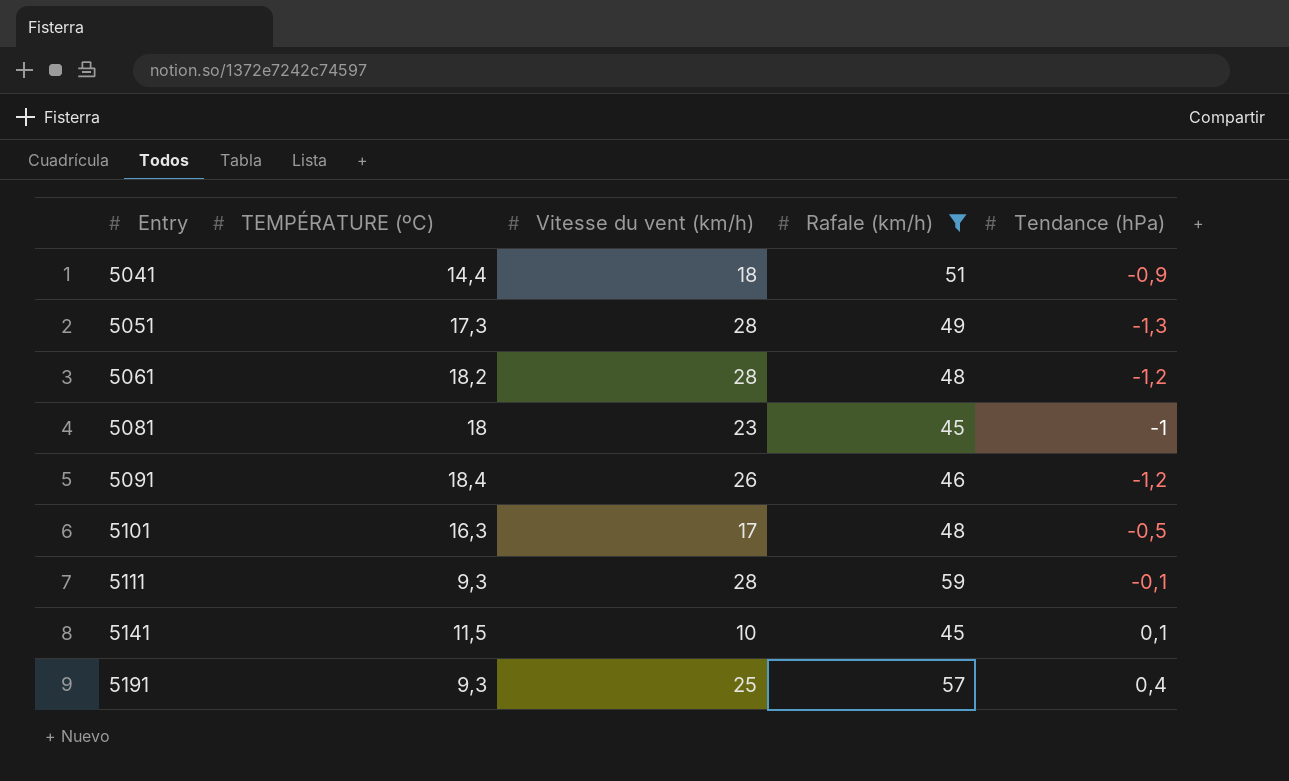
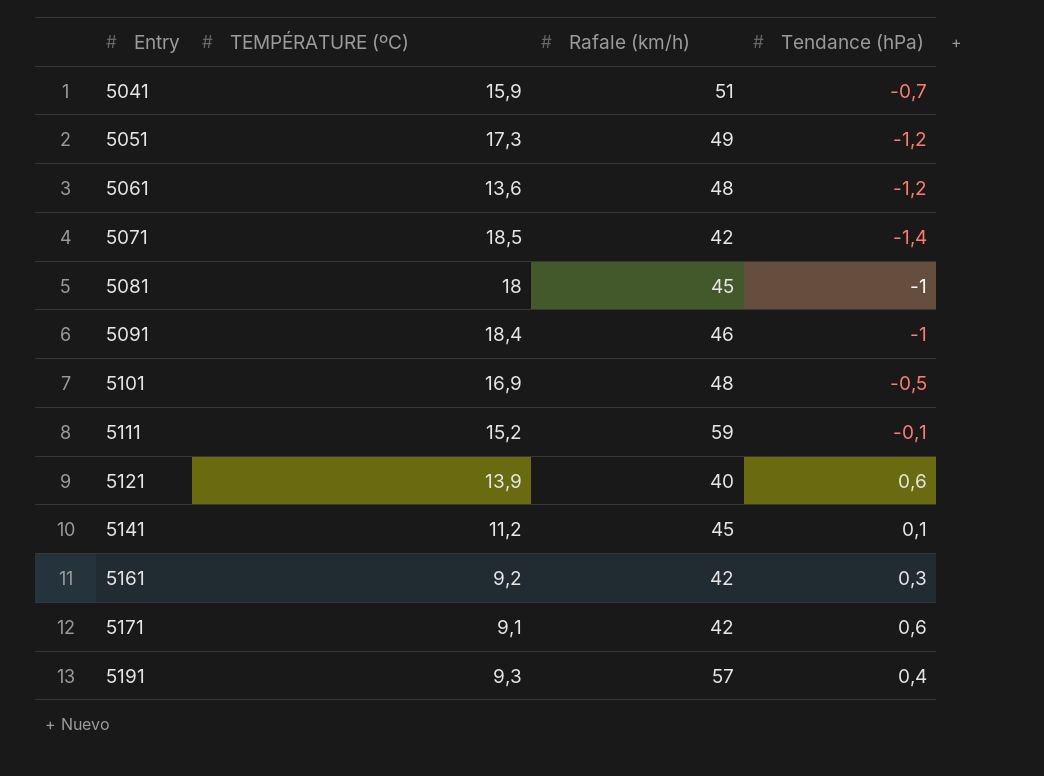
filter: Rafale (km/h) >= 45 -> none
column Vitesse du vent (km/h) | position: 3 -> none
5041 | TEMPÉRATURE (ºC): 14,4 -> 15,9
5041 | Tendance (hPa): -0,9 -> -0,7
5051 | Tendance (hPa): -1,3 -> -1,2
5061 | TEMPÉRATURE (ºC): 18,2 -> 13,6
5091 | Tendance (hPa): -1,2 -> -1
5101 | TEMPÉRATURE (ºC): 16,3 -> 16,9
5111 | TEMPÉRATURE (ºC): 9,3 -> 15,2
5141 | TEMPÉRATURE (ºC): 11,5 -> 11,2

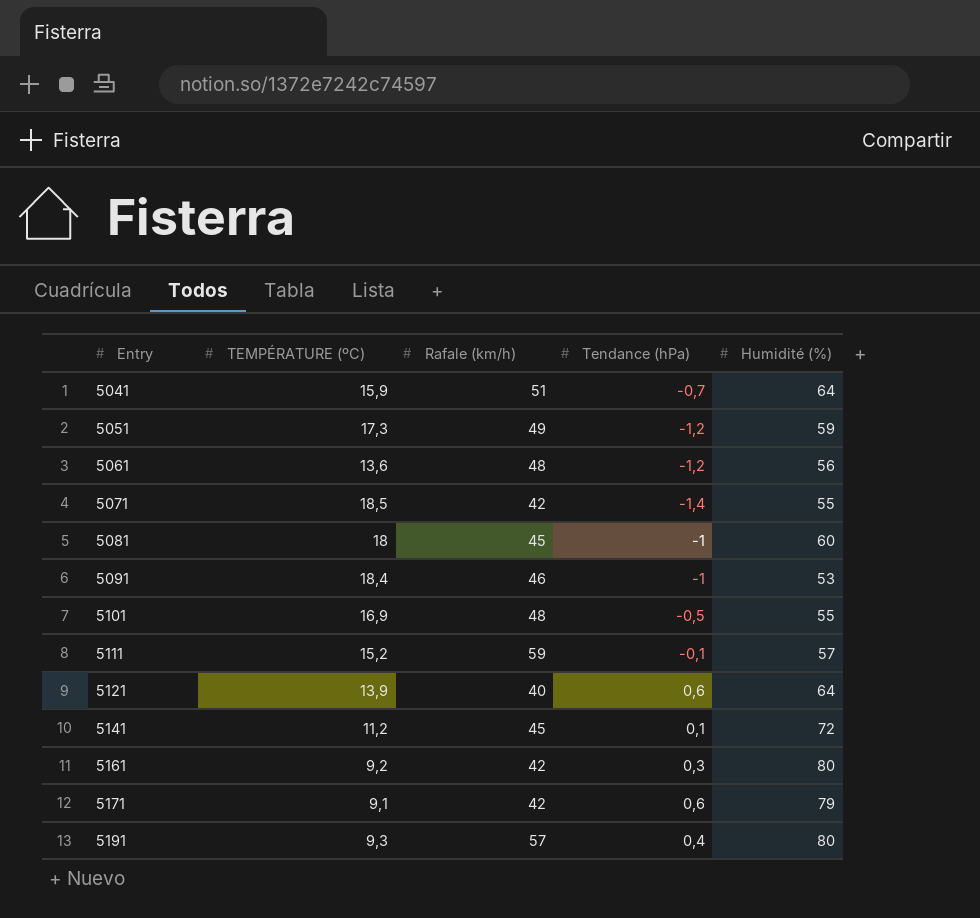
column Humidité (%) | position: none -> 5

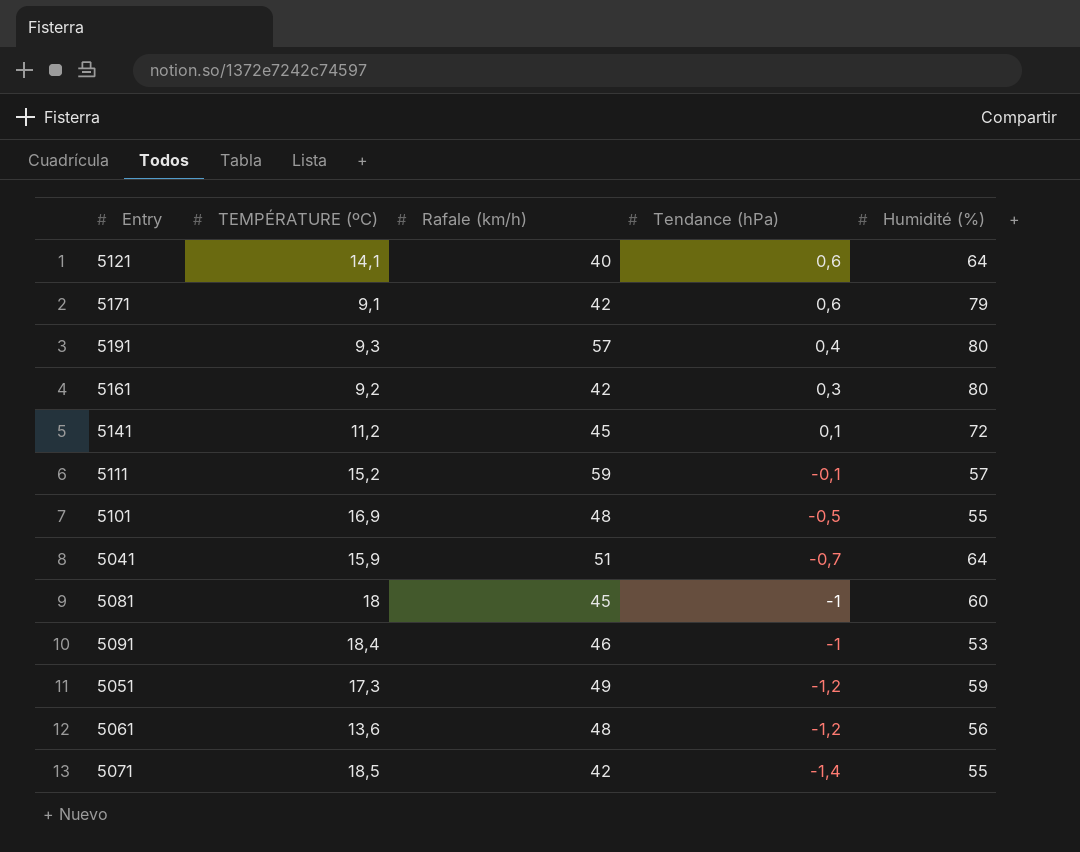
row order: Entry ascending -> Tendance (hPa) descending
5121 | TEMPÉRATURE (ºC): 13,9 -> 14,1

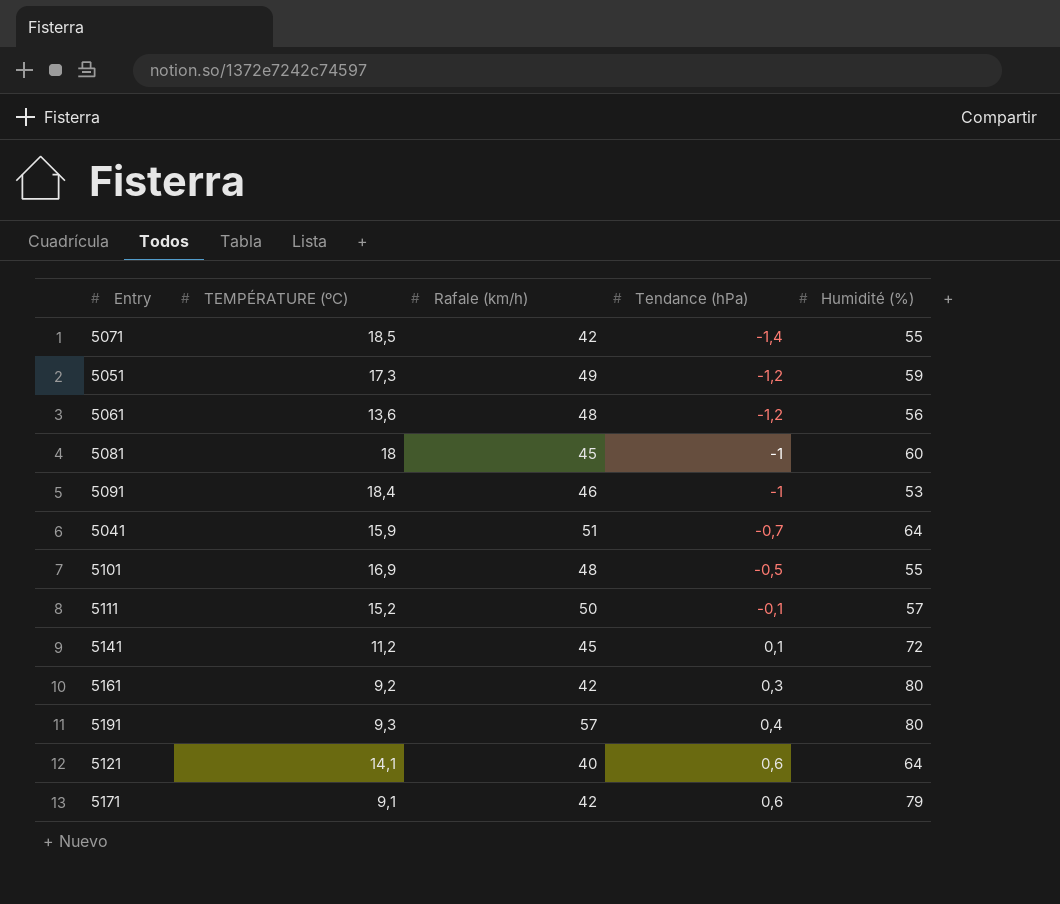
row order: Tendance (hPa) descending -> Tendance (hPa) ascending
5111 | Rafale (km/h): 59 -> 50

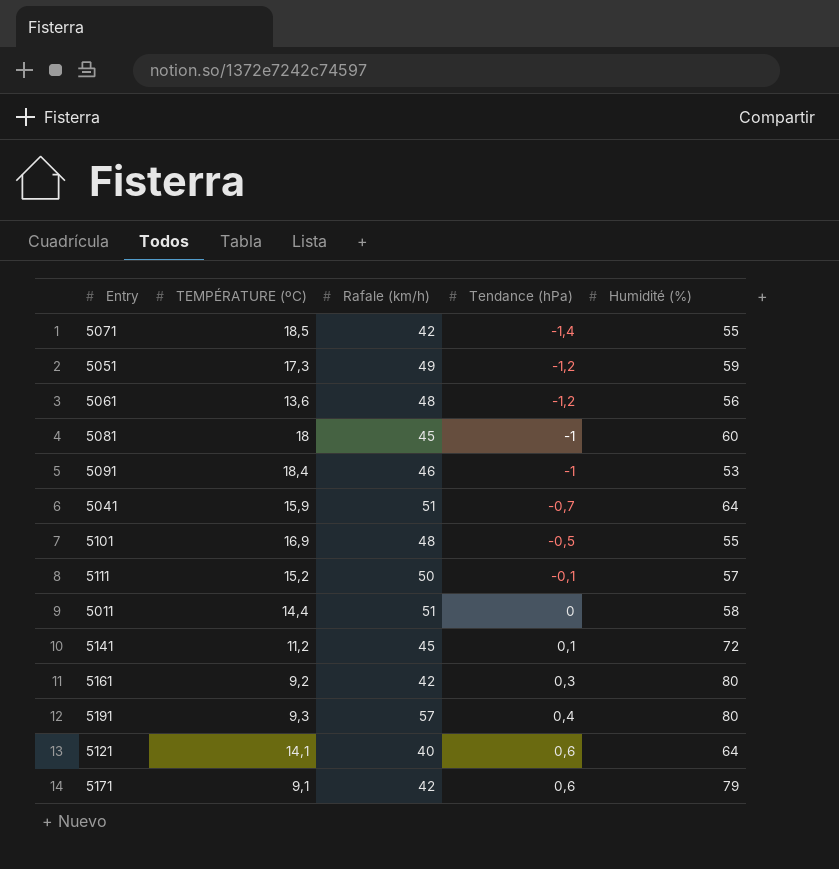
row 5011: none -> 14,4 | 51 | 0 | 58

